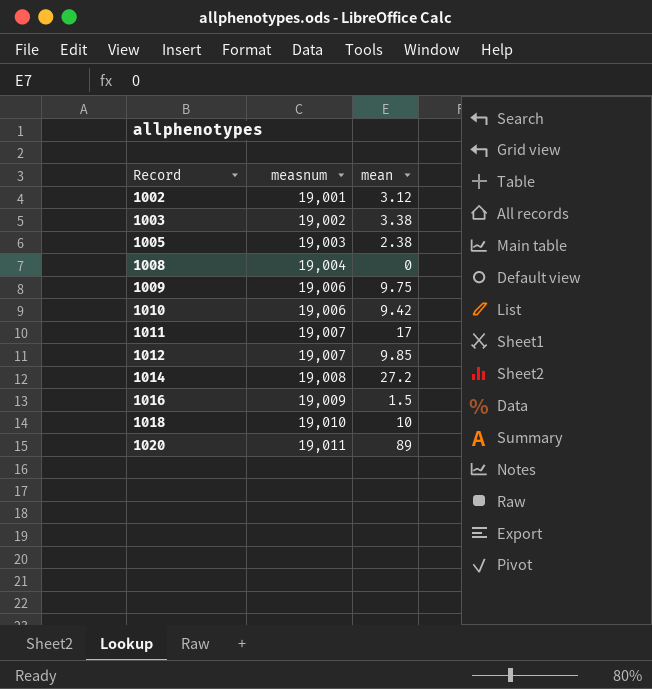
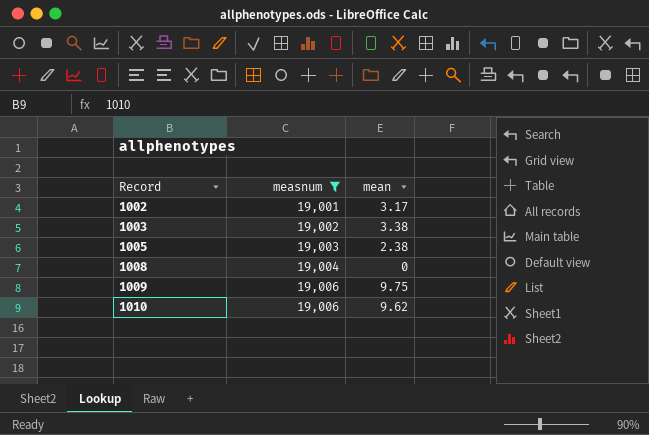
filter: none -> measnum <= 19,006
1002 | mean: 3.12 -> 3.17
1010 | mean: 9.42 -> 9.62

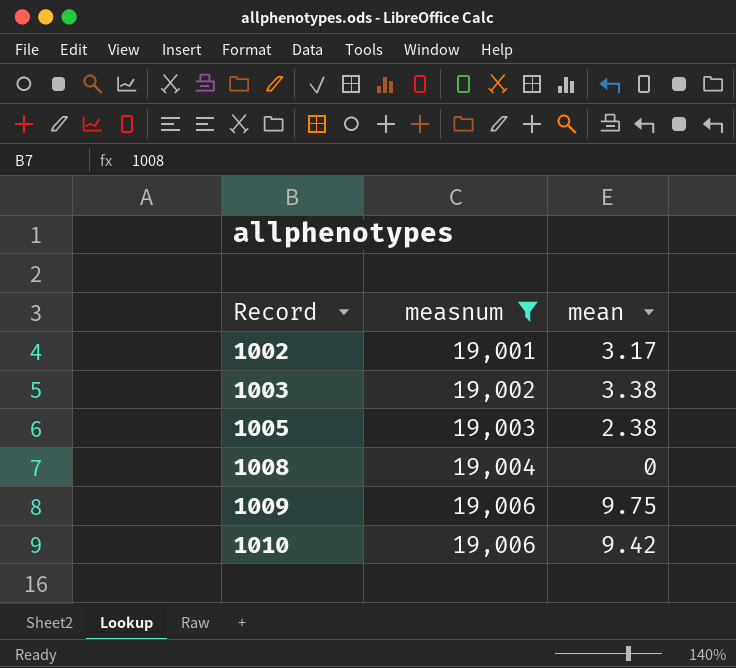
1010 | mean: 9.62 -> 9.42

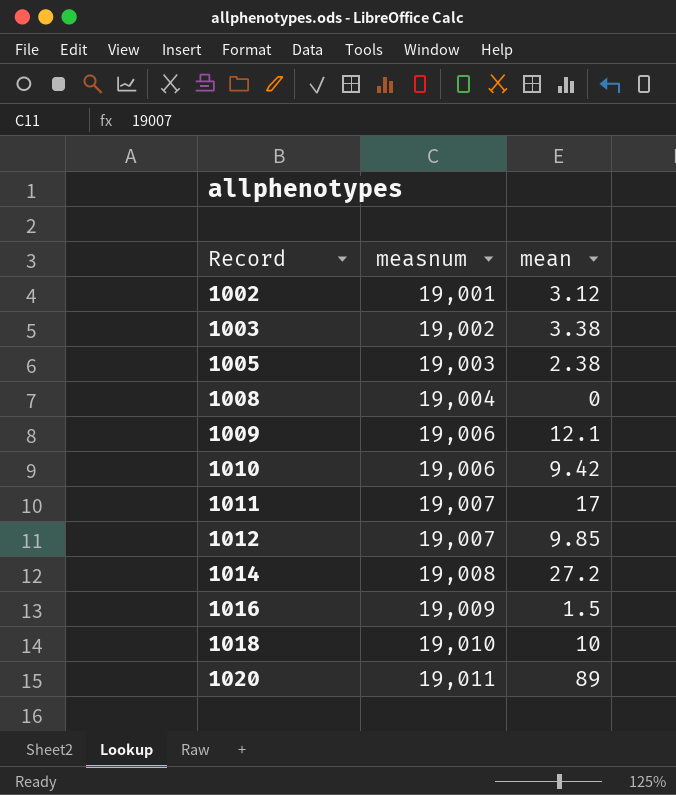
filter: measnum <= 19,006 -> none
1002 | mean: 3.17 -> 3.12
1009 | mean: 9.75 -> 12.1

